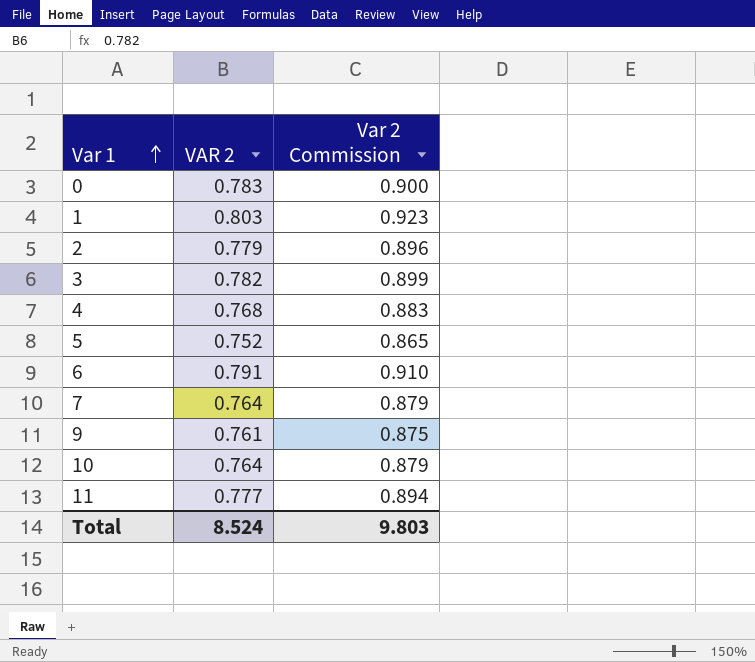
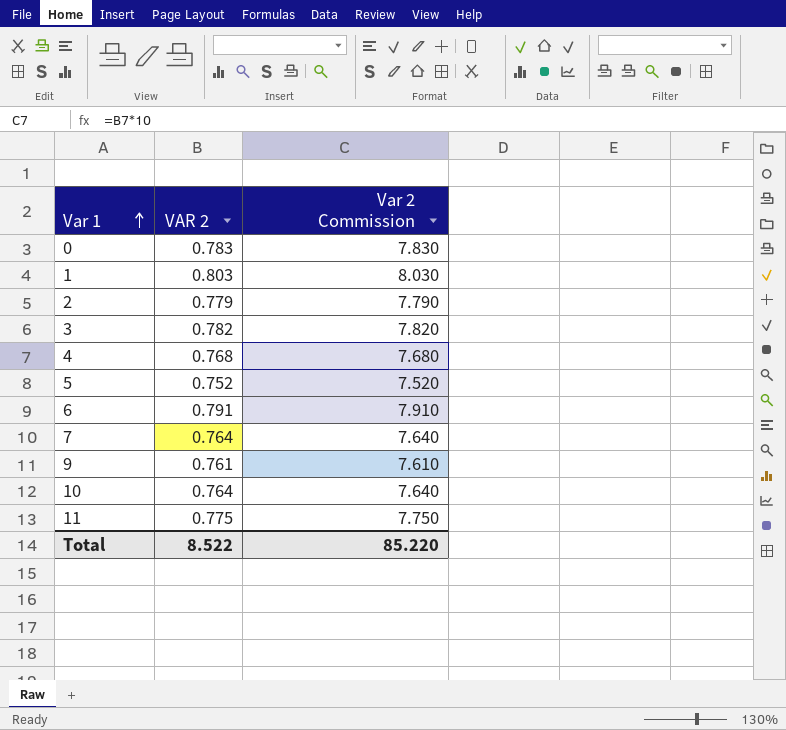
column Var 2 Commission | formula: [VAR 2] * 1.15 -> [VAR 2] * 10
11 | VAR 2: 0.777 -> 0.775
Total | VAR 2: 8.524 -> 8.522
Total | Var 2 Commission: 9.803 -> 85.220

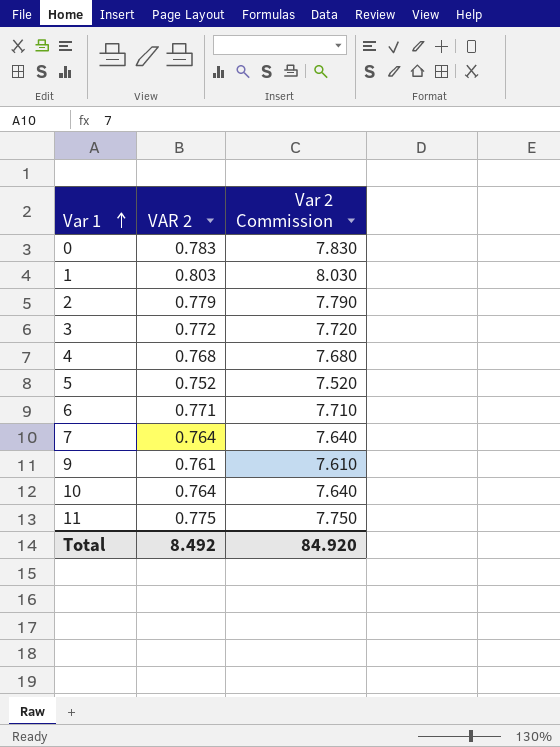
3 | VAR 2: 0.782 -> 0.772
3 | Var 2 Commission: 7.820 -> 7.720
6 | VAR 2: 0.791 -> 0.771
6 | Var 2 Commission: 7.910 -> 7.710
Total | VAR 2: 8.522 -> 8.492
Total | Var 2 Commission: 85.220 -> 84.920

